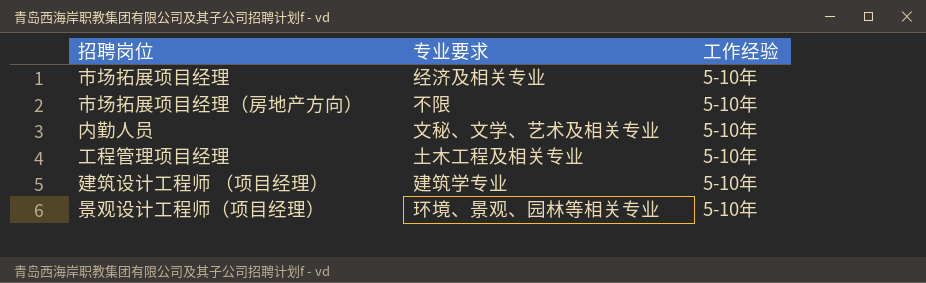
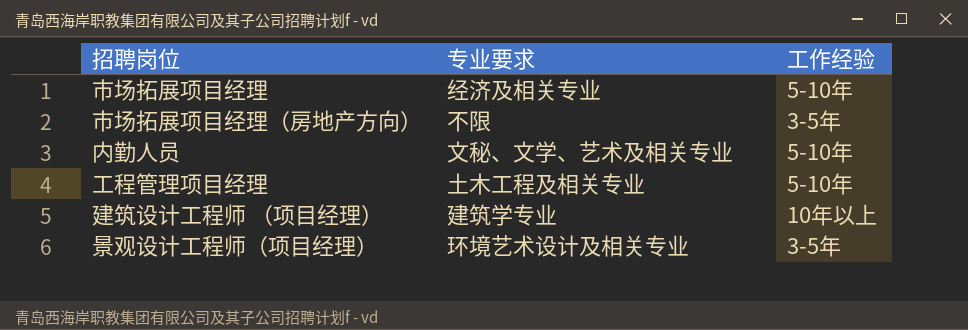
市场拓展项目经理（房地产方向） | 工作经验: 5-10年 -> 3-5年
建筑设计工程师 （项目经理） | 工作经验: 5-10年 -> 10年以上
景观设计工程师（项目经理） | 专业要求: 环境、景观、园林等相关专业 -> 环境艺术设计及相关专业
景观设计工程师（项目经理） | 工作经验: 5-10年 -> 3-5年

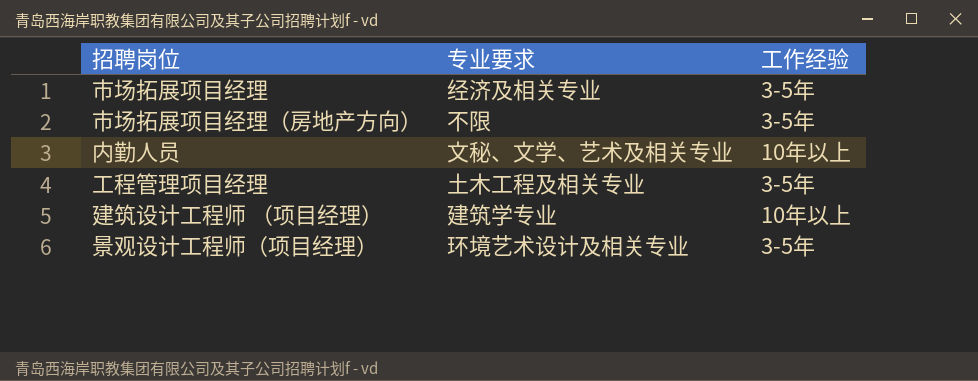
市场拓展项目经理 | 工作经验: 5-10年 -> 3-5年
内勤人员 | 工作经验: 5-10年 -> 10年以上
工程管理项目经理 | 工作经验: 5-10年 -> 3-5年

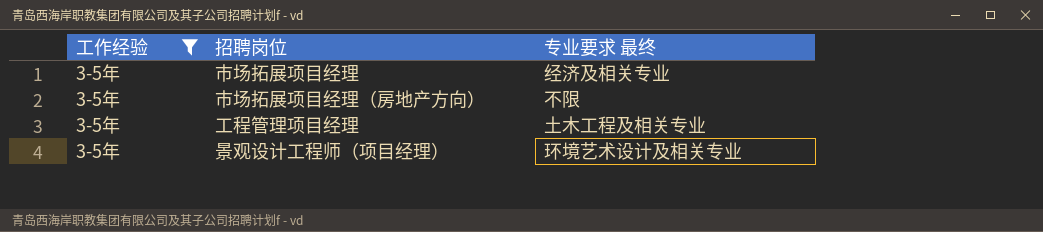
filter: none -> 工作经验 = 3-5年
column 工作经验 | position: 3 -> 1
column name: 专业要求 -> 专业要求 最终

